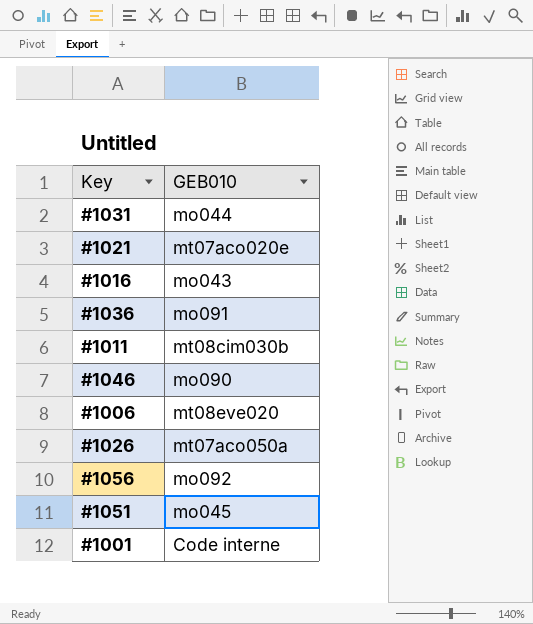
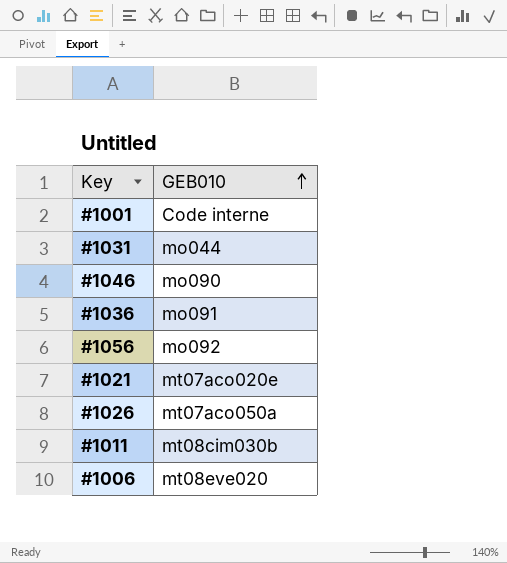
row order: none -> GEB010 ascending
row #1016: mo043 -> none
row #1051: mo045 -> none

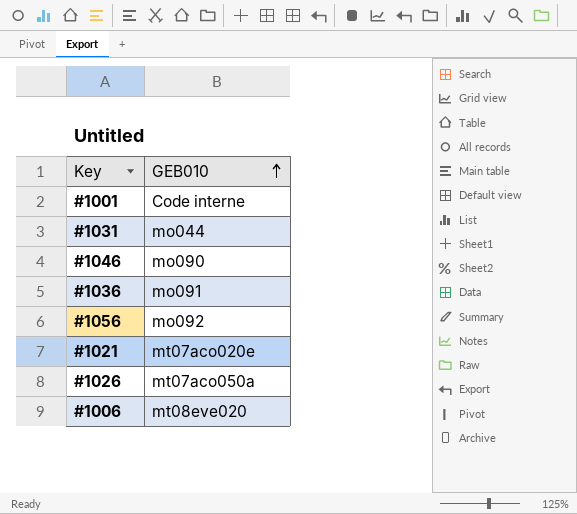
row #1011: mt08cim030b -> none

